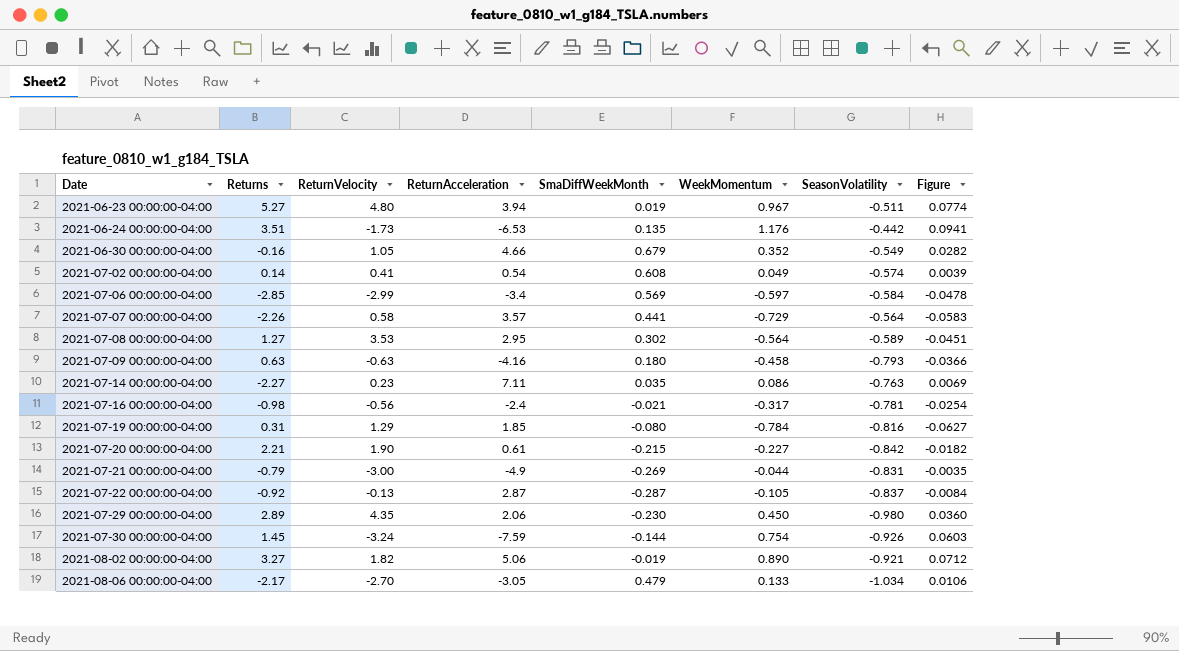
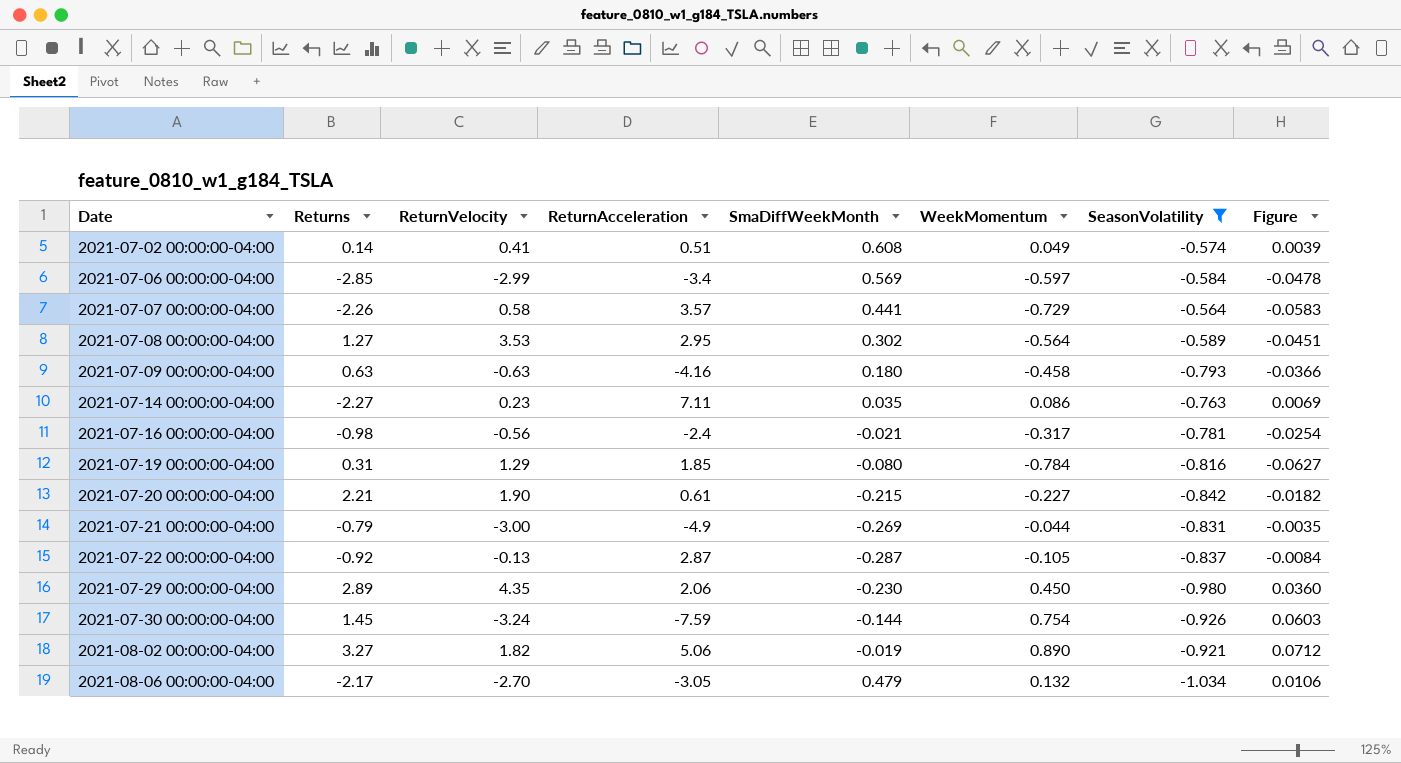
filter: none -> SeasonVolatility <= -0.564
2021-07-02 00:00:00-04:00 | ReturnAcceleration: 0.54 -> 0.51
2021-08-06 00:00:00-04:00 | WeekMomentum: 0.133 -> 0.132

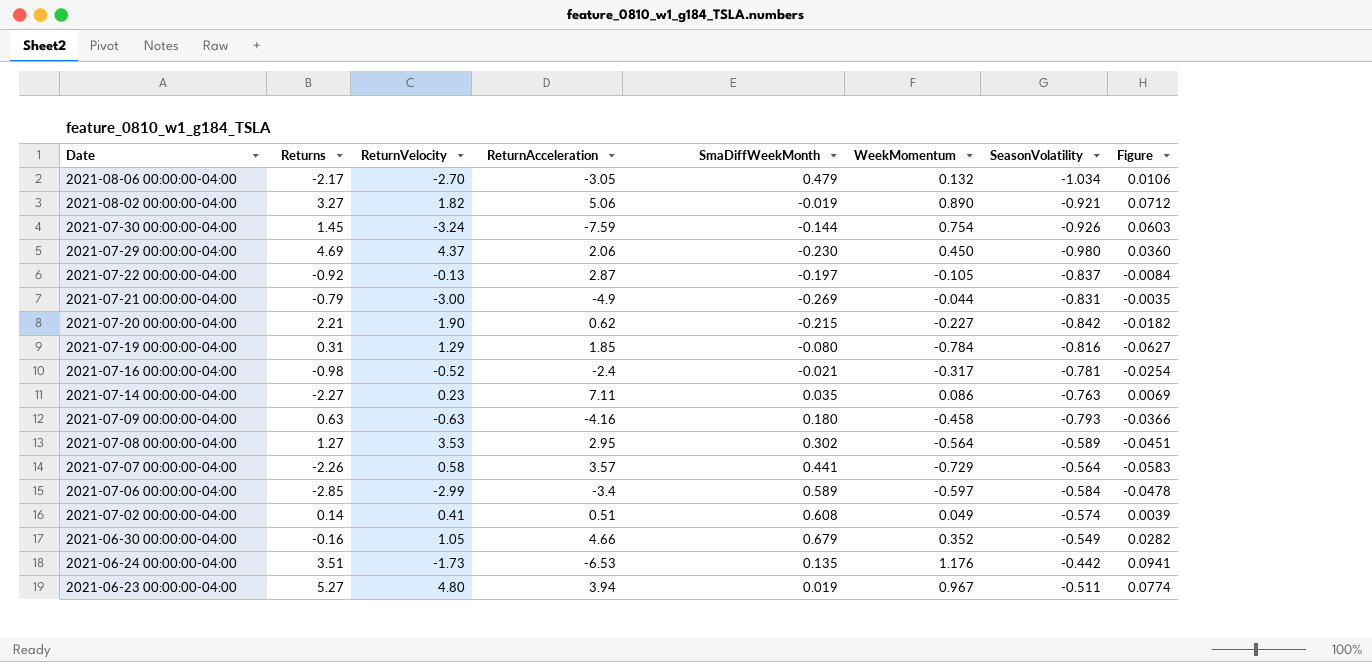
filter: SeasonVolatility <= -0.564 -> none
row order: Date ascending -> Date descending
2021-07-29 00:00:00-04:00 | Returns: 2.89 -> 4.69
2021-07-29 00:00:00-04:00 | ReturnVelocity: 4.35 -> 4.37
2021-07-22 00:00:00-04:00 | SmaDiffWeekMonth: -0.287 -> -0.197
2021-07-20 00:00:00-04:00 | ReturnAcceleration: 0.61 -> 0.62
2021-07-16 00:00:00-04:00 | ReturnVelocity: -0.56 -> -0.52
2021-07-06 00:00:00-04:00 | SmaDiffWeekMonth: 0.569 -> 0.589

